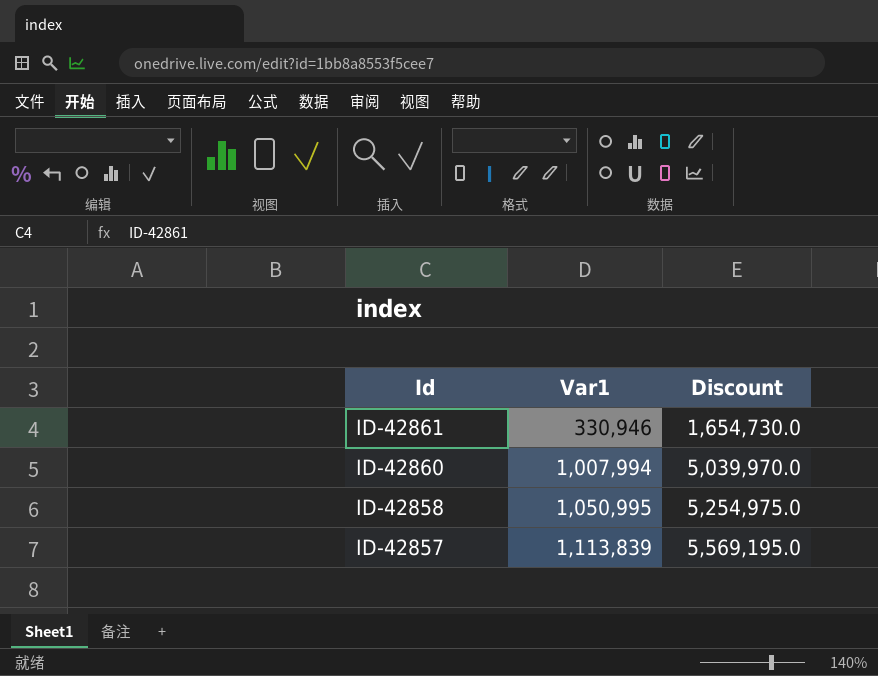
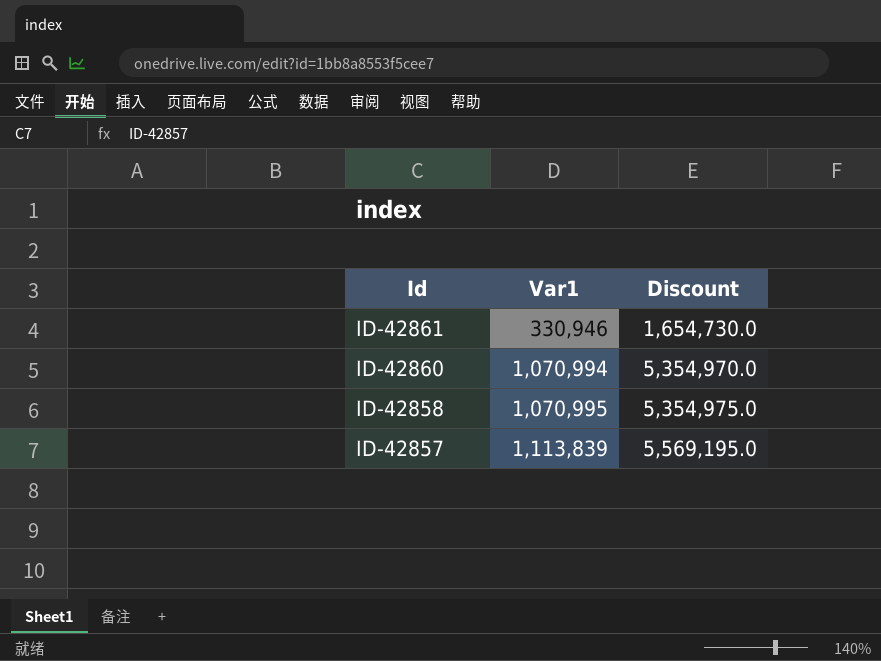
ID-42860 | Var1: 1,007,994 -> 1,070,994
ID-42860 | Discount: 5,039,970.0 -> 5,354,970.0
ID-42858 | Var1: 1,050,995 -> 1,070,995
ID-42858 | Discount: 5,254,975.0 -> 5,354,975.0

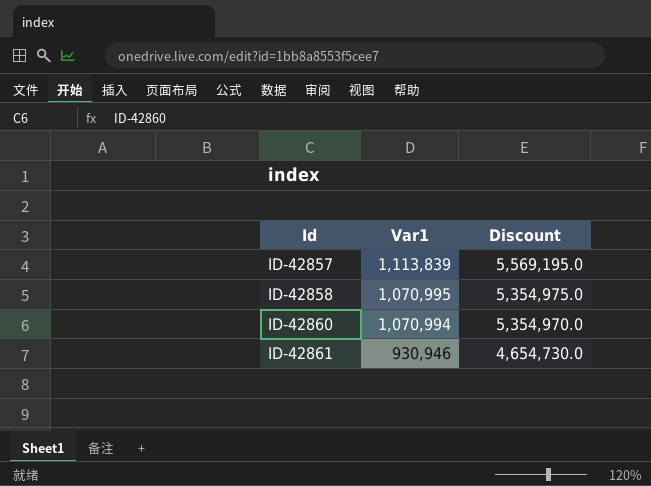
row order: Id descending -> Id ascending
ID-42861 | Var1: 330,946 -> 930,946
ID-42861 | Discount: 1,654,730.0 -> 4,654,730.0

